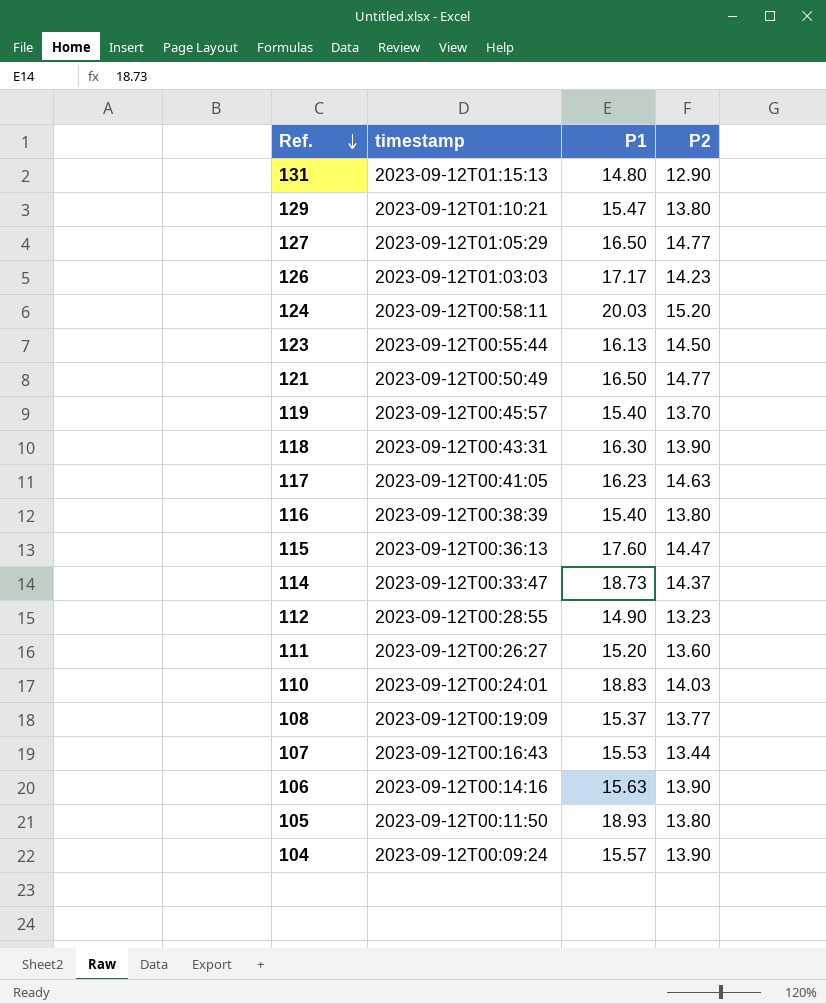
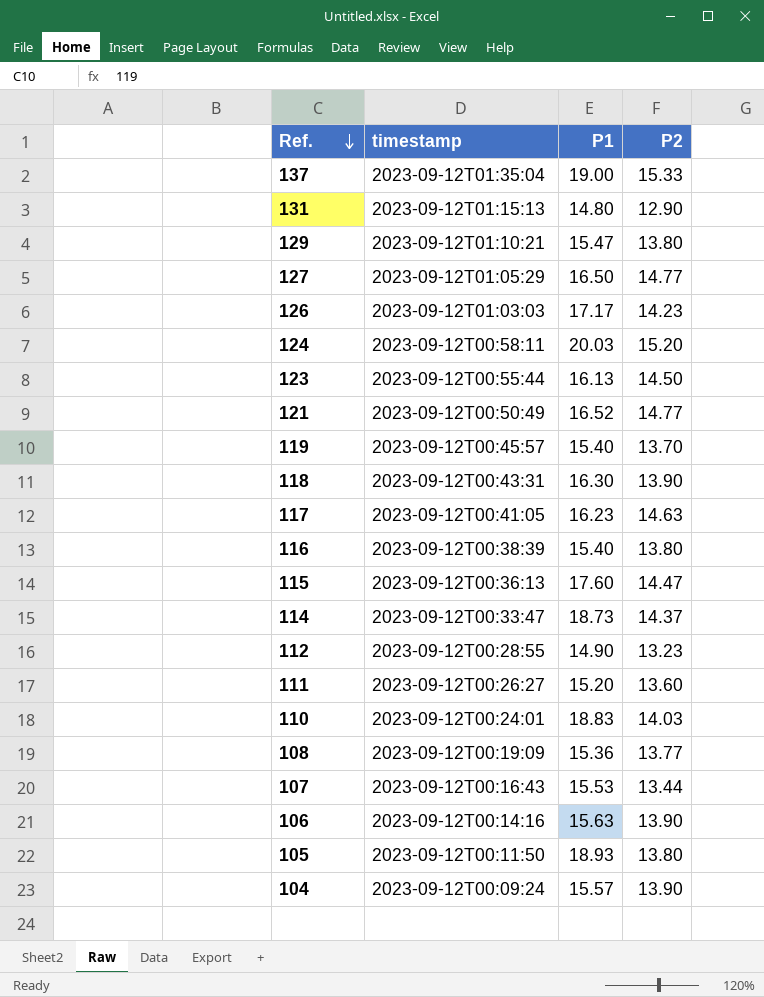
row 137: none -> 2023-09-12T01:35:04 | 19.00 | 15.33
121 | P1: 16.50 -> 16.52
108 | P1: 15.37 -> 15.36

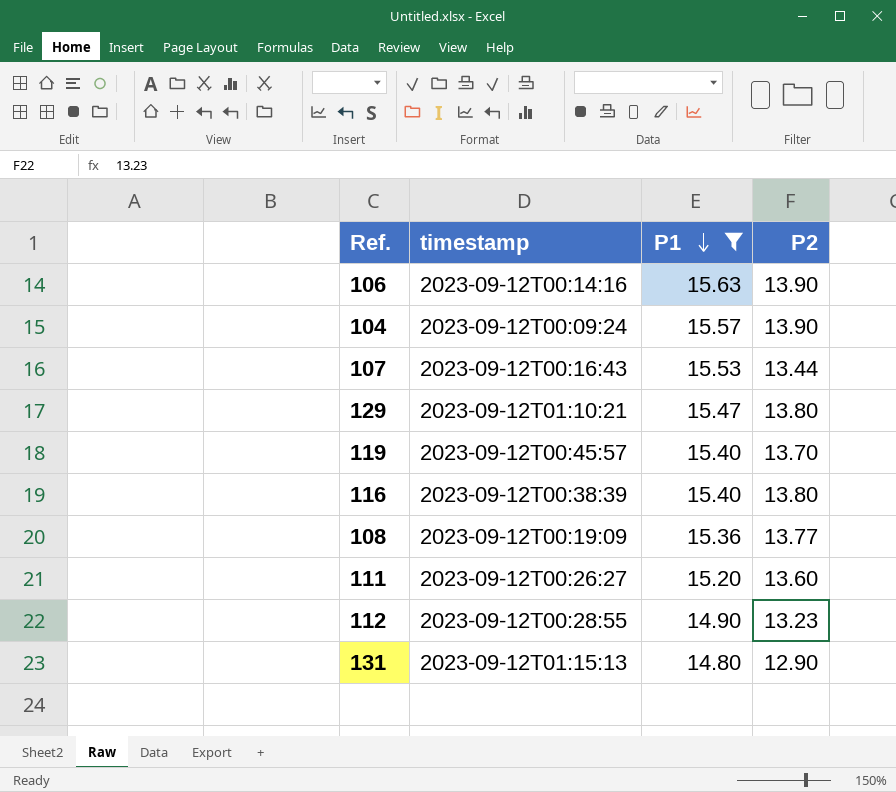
filter: none -> P1 <= 15.63
row order: Ref. descending -> P1 descending

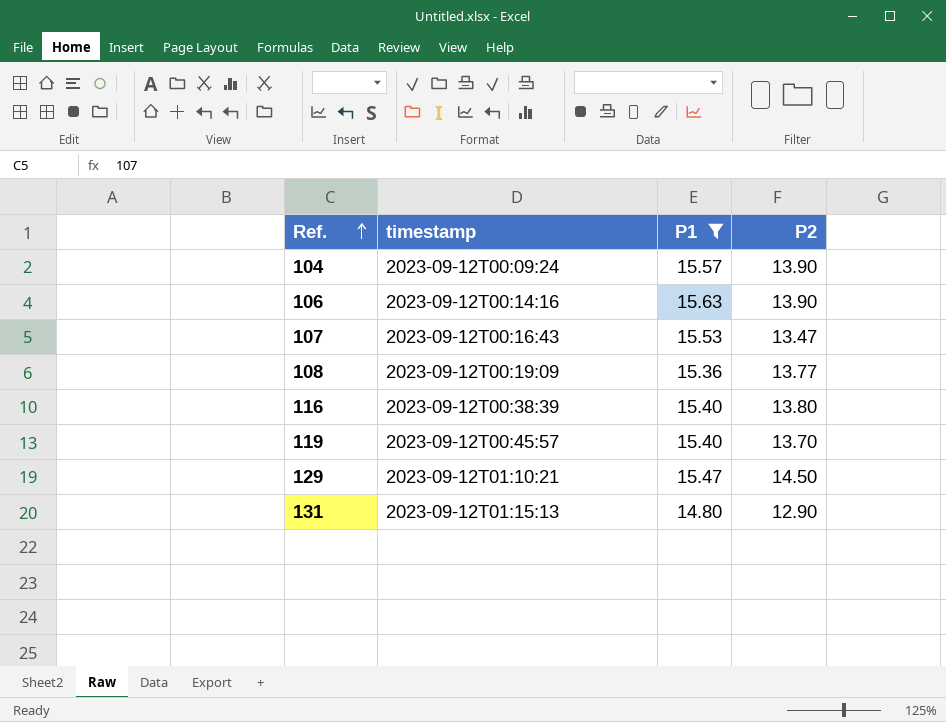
row order: P1 descending -> Ref. ascending
row 111: 2023-09-12T00:26:27 | 15.20 | 13.60 -> none
row 112: 2023-09-12T00:28:55 | 14.90 | 13.23 -> none
107 | P2: 13.44 -> 13.47
129 | P2: 13.80 -> 14.50

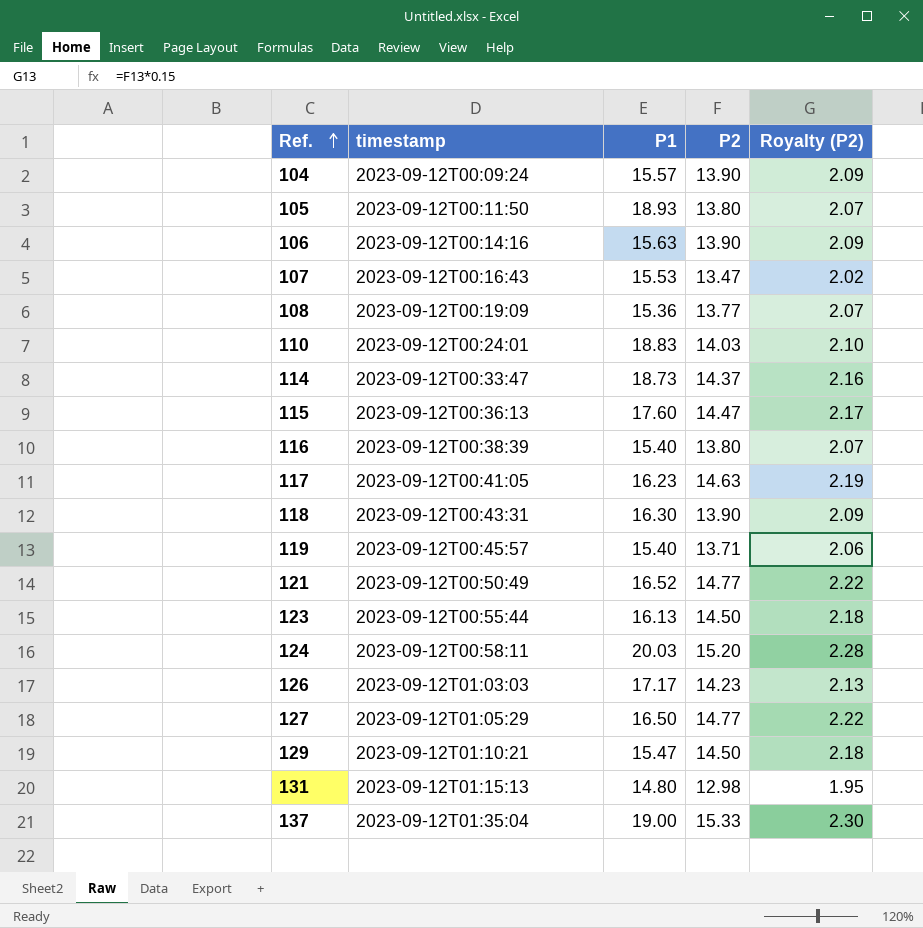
filter: P1 <= 15.63 -> none
column Royalty (P2) | formula: none -> [P2] * 0.15
119 | P2: 13.70 -> 13.71
131 | P2: 12.90 -> 12.98

